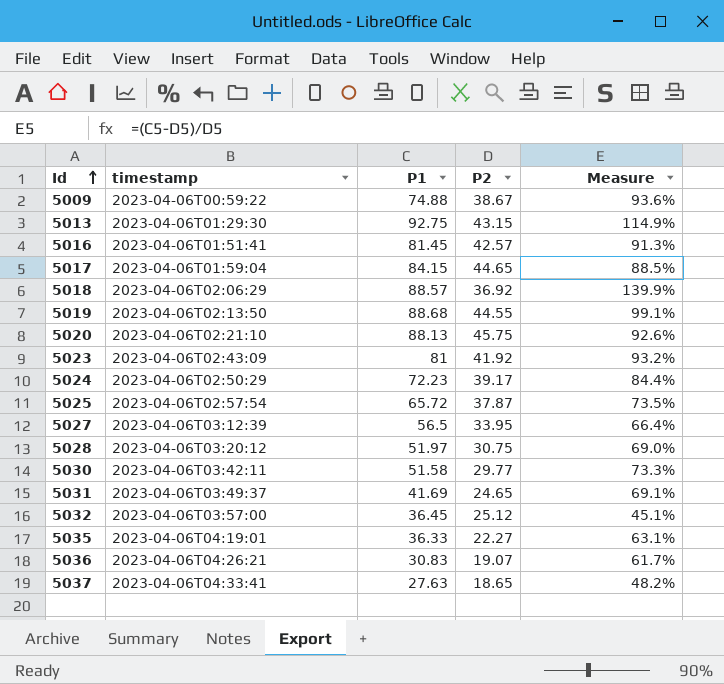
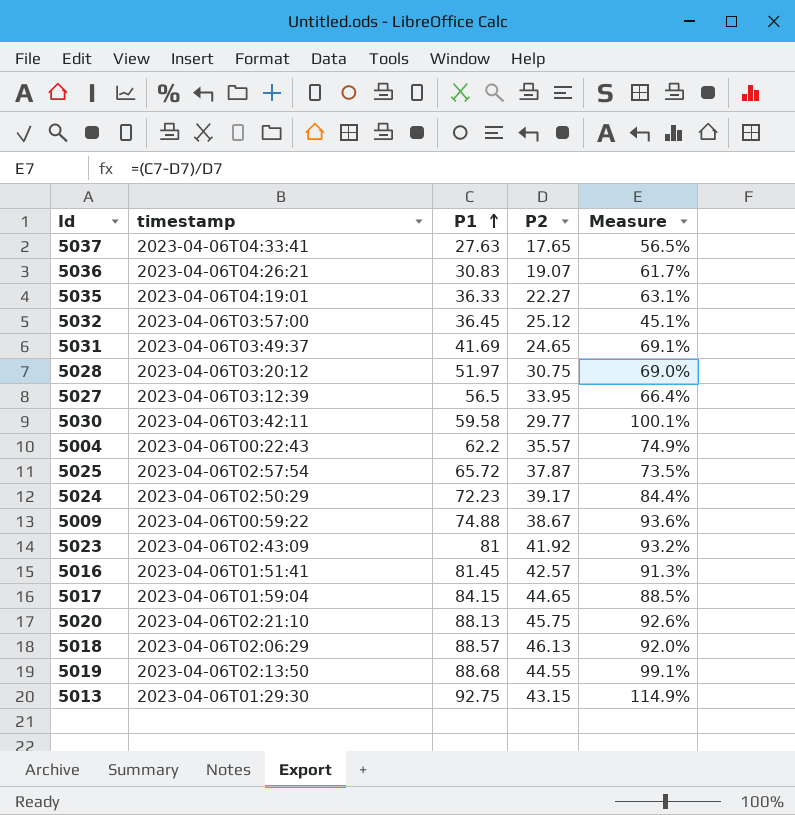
row order: Id ascending -> P1 ascending
5037 | P2: 18.65 -> 17.65
5037 | Measure: 48.2% -> 56.5%
5030 | P1: 51.58 -> 59.58
5030 | Measure: 73.3% -> 100.1%
row 5004: none -> 2023-04-06T00:22:43 | 62.2 | 35.57 | 74.9%
5018 | P2: 36.92 -> 46.13
5018 | Measure: 139.9% -> 92.0%

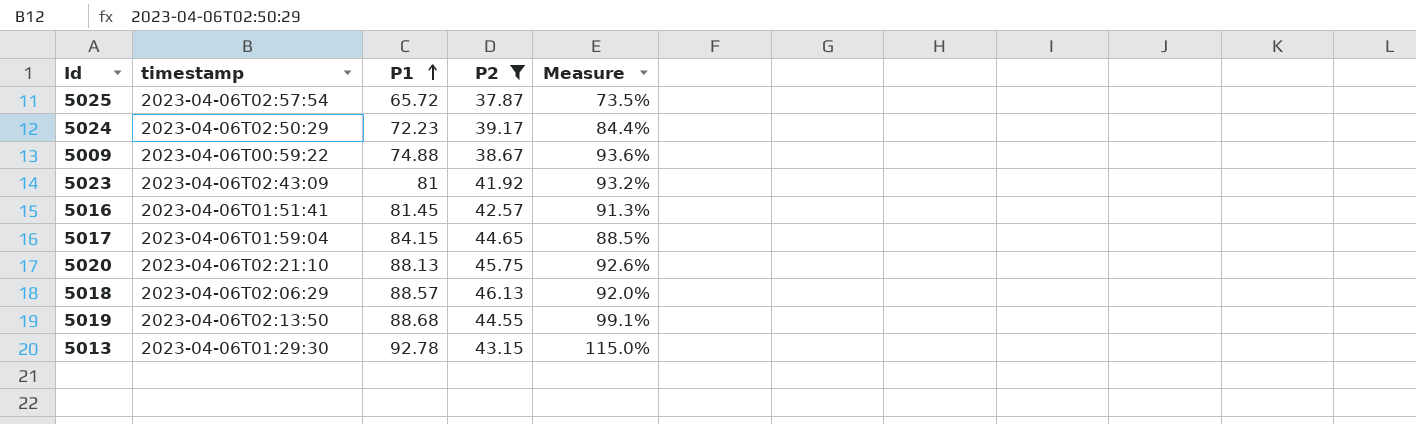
filter: none -> P2 >= 37.87
5013 | P1: 92.75 -> 92.78
5013 | Measure: 114.9% -> 115.0%

